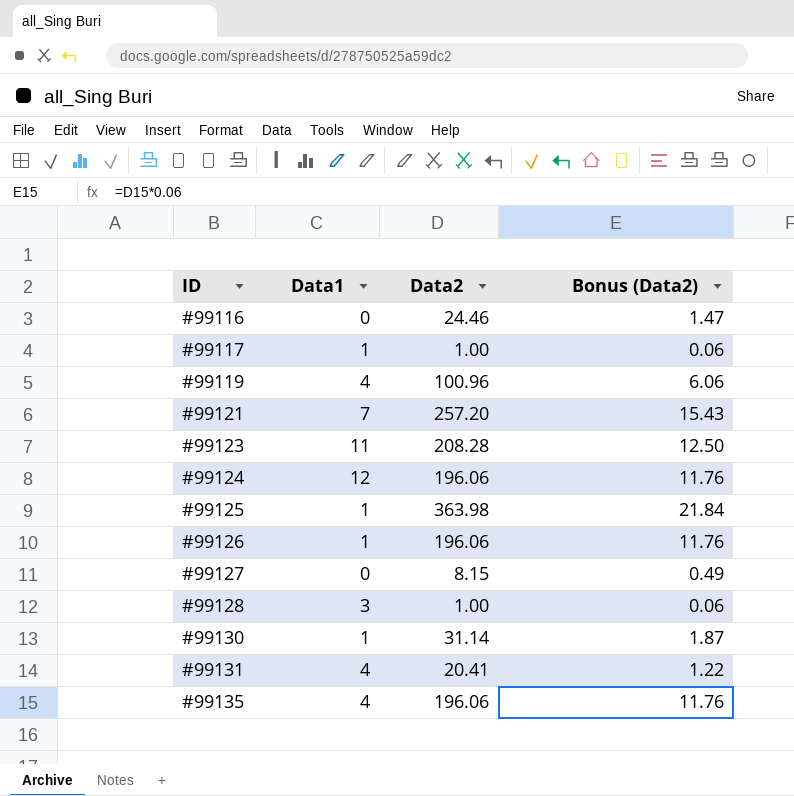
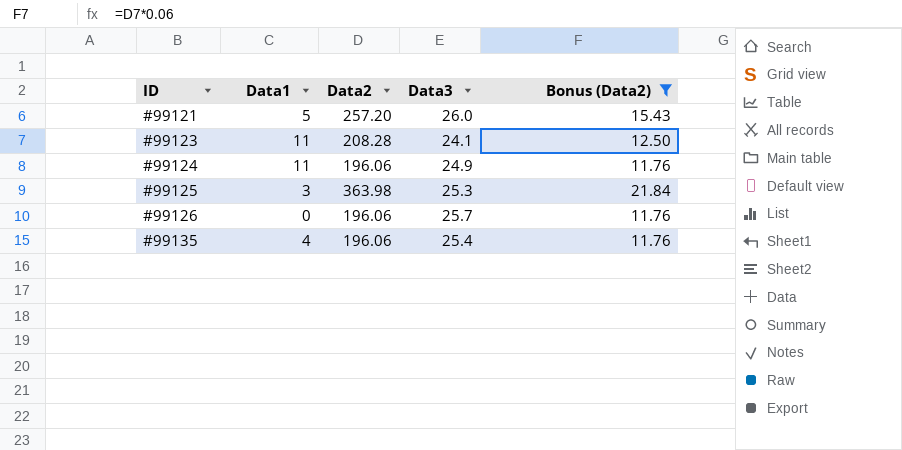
filter: none -> Bonus (Data2) >= 11.76
column Data3 | position: none -> 4
#99121 | Data1: 7 -> 5
#99124 | Data1: 12 -> 11
#99125 | Data1: 1 -> 3
#99126 | Data1: 1 -> 0

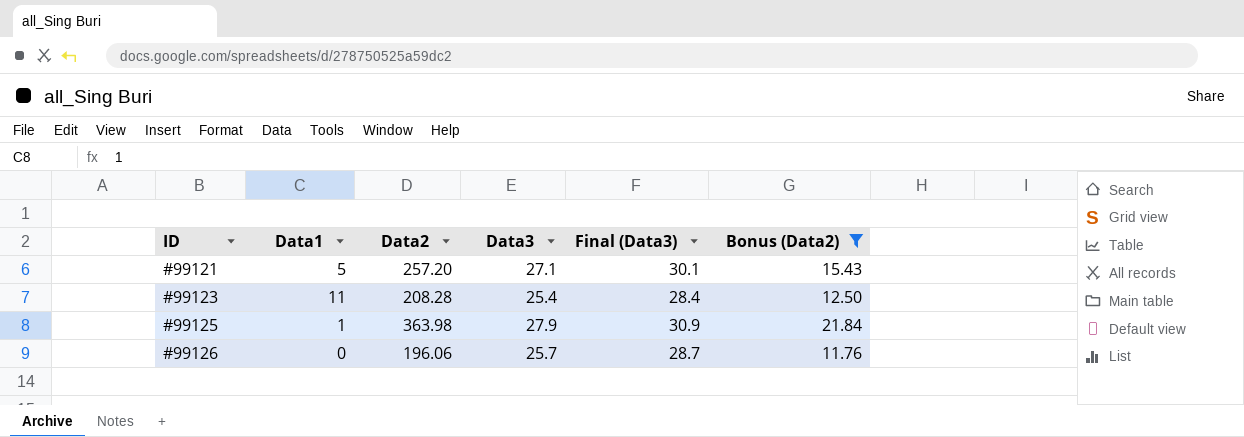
column Final (Data3) | formula: none -> [Data3] + 3
row #99124: 11 | 196.06 | 24.9 | 11.76 -> none
row #99135: 4 | 196.06 | 25.4 | 11.76 -> none
#99121 | Data3: 26.0 -> 27.1
#99123 | Data3: 24.1 -> 25.4
#99125 | Data1: 3 -> 1
#99125 | Data3: 25.3 -> 27.9

